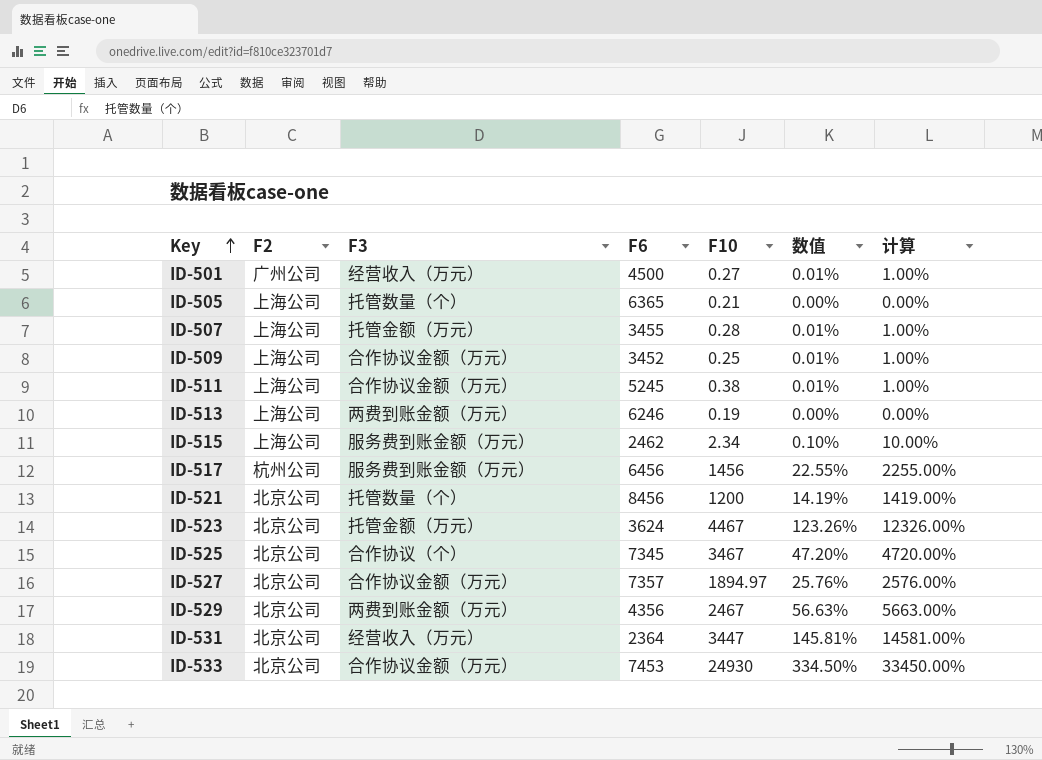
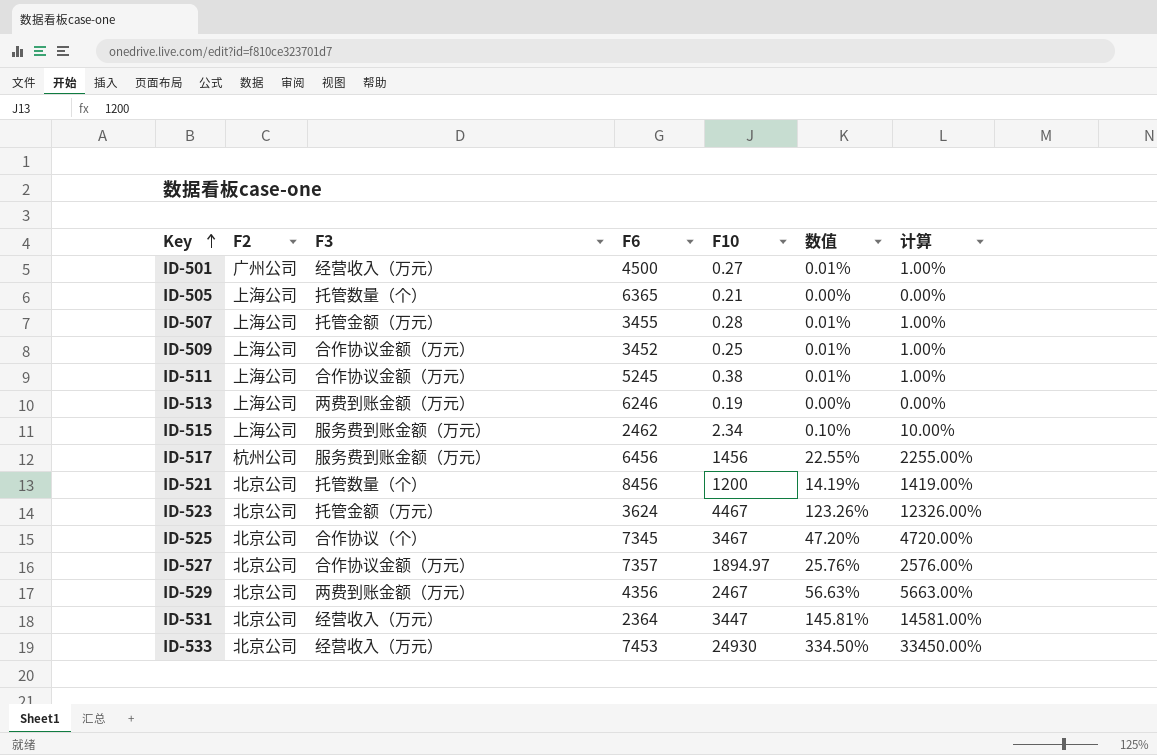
ID-533 | F3: 合作协议金额（万元） -> 经营收入（万元）

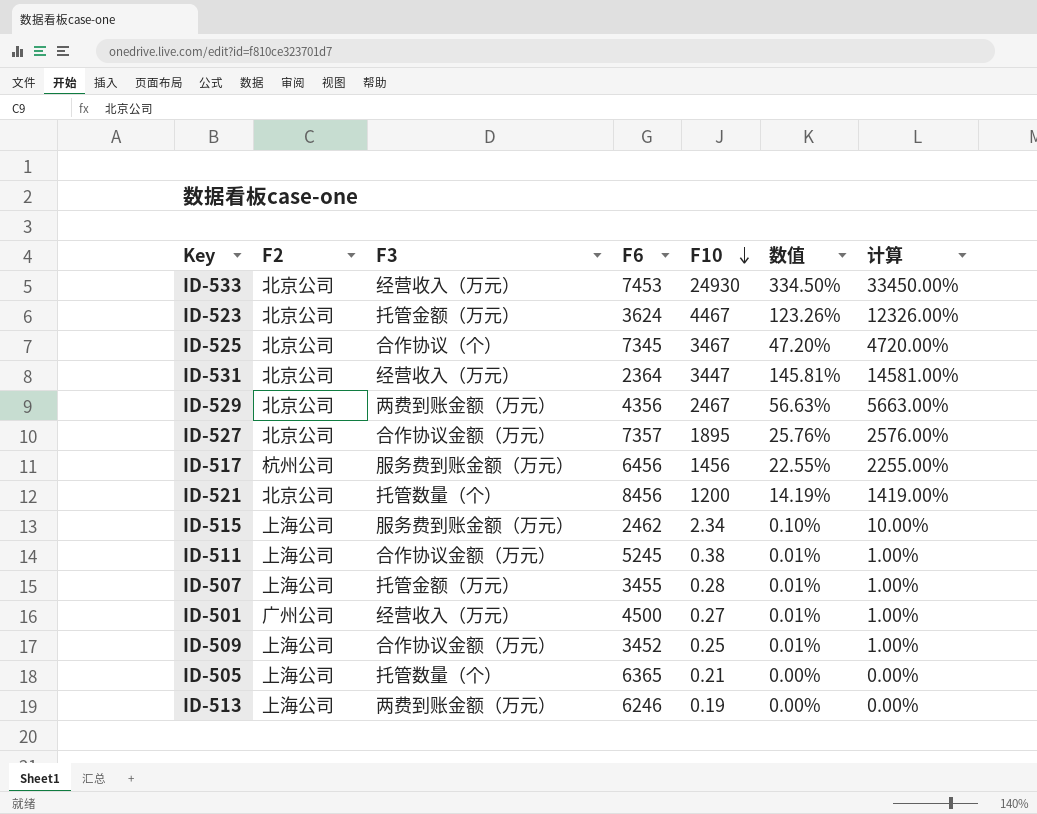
row order: Key ascending -> F10 descending
ID-527 | F10: 1894.97 -> 1895

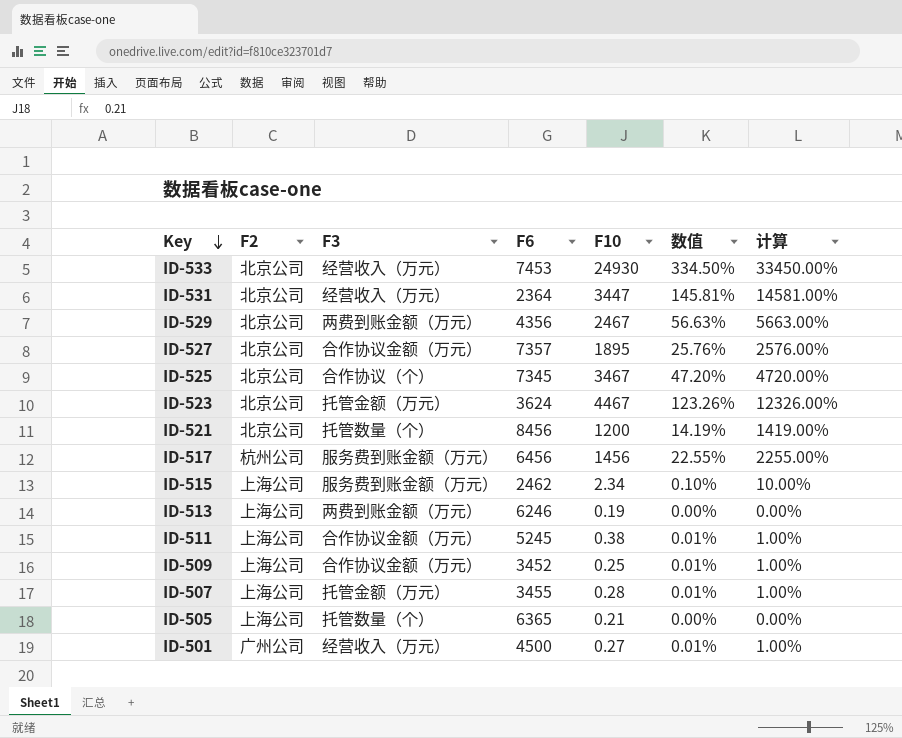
row order: F10 descending -> Key descending

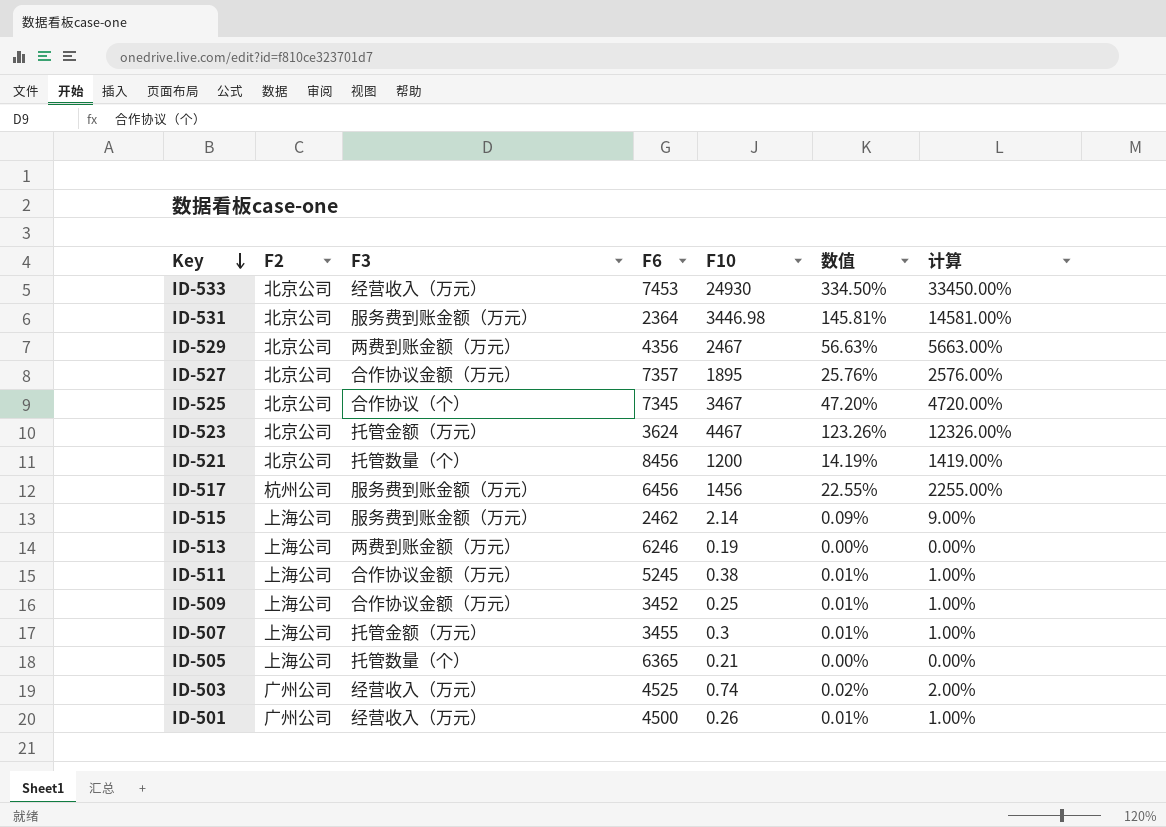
ID-531 | F3: 经营收入（万元） -> 服务费到账金额（万元）
ID-531 | F10: 3447 -> 3446.98
ID-515 | F10: 2.34 -> 2.14
ID-515 | 数值: 0.10% -> 0.09%
ID-515 | 计算: 10.00% -> 9.00%
ID-507 | F10: 0.28 -> 0.3
row ID-503: none -> 广州公司 | 经营收入（万元） | 4525 | 0.74 | 0.02% | 2.00%
ID-501 | F10: 0.27 -> 0.26

